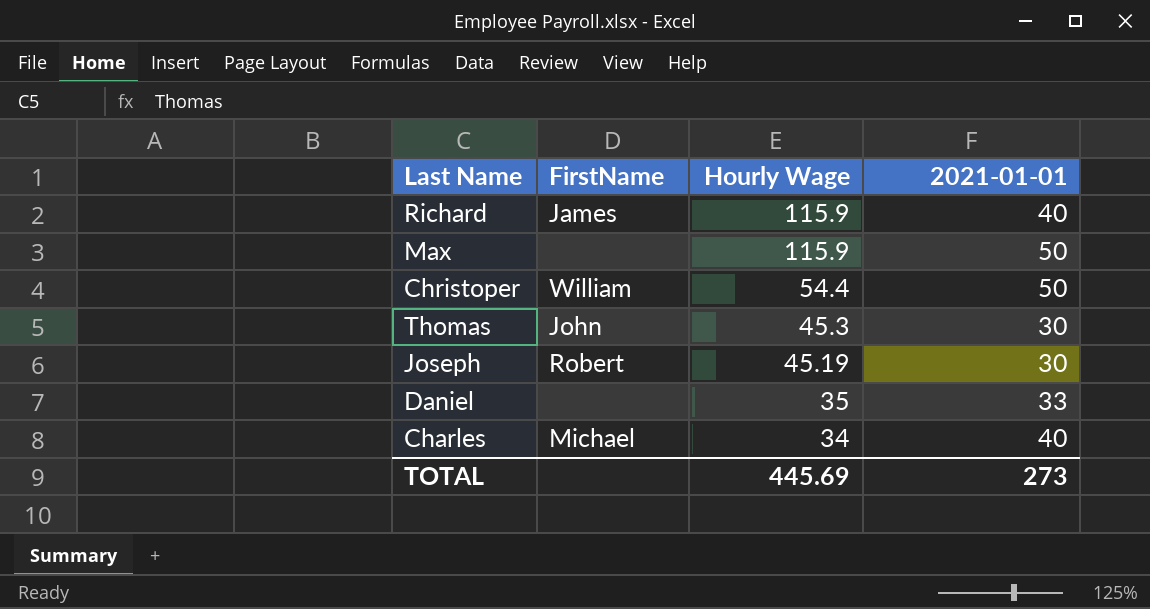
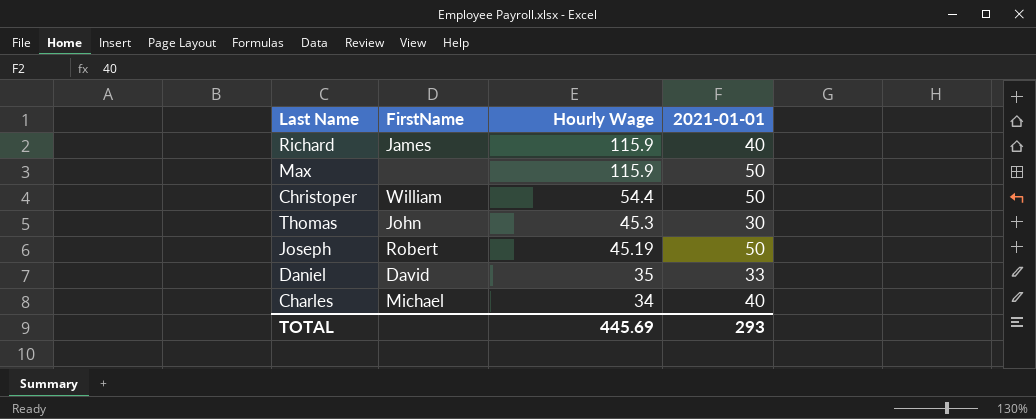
Joseph | 2021-01-01: 30 -> 50
Daniel | FirstName: none -> David
TOTAL | 2021-01-01: 273 -> 293

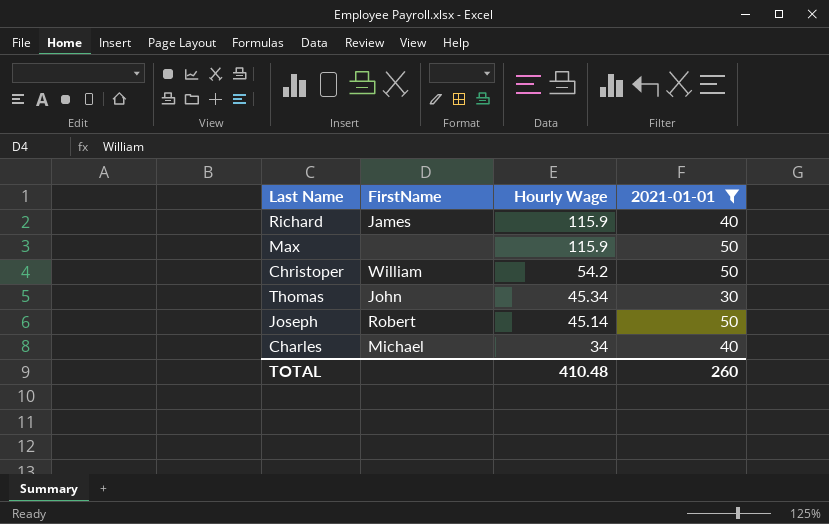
filter: none -> 2021-01-01 != 33
Christoper | Hourly Wage: 54.4 -> 54.2
Thomas | Hourly Wage: 45.3 -> 45.34
Joseph | Hourly Wage: 45.19 -> 45.14
TOTAL | Hourly Wage: 445.69 -> 410.48
TOTAL | 2021-01-01: 293 -> 260

